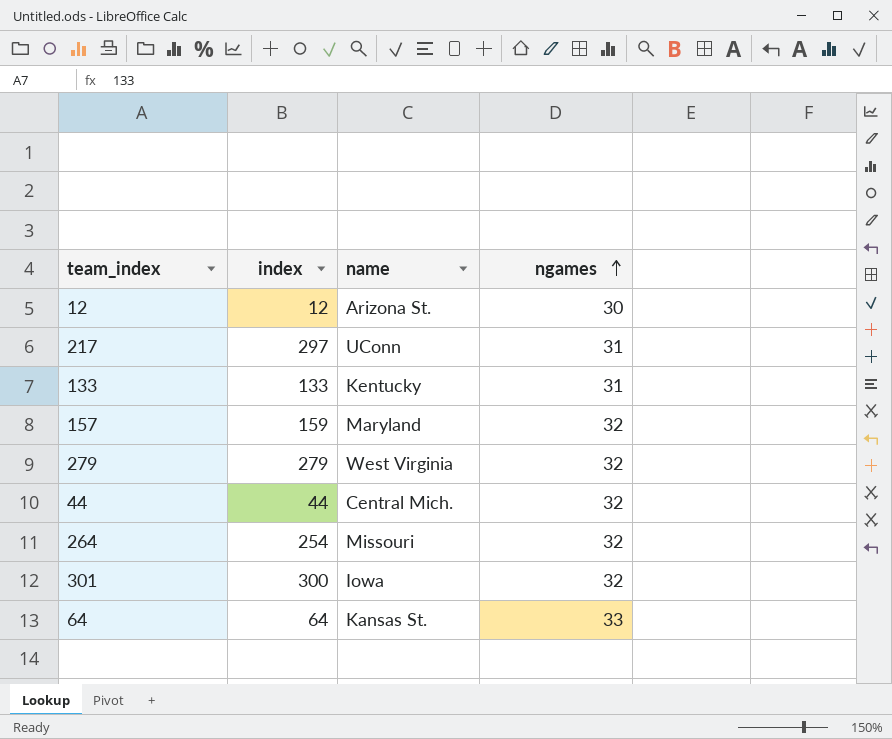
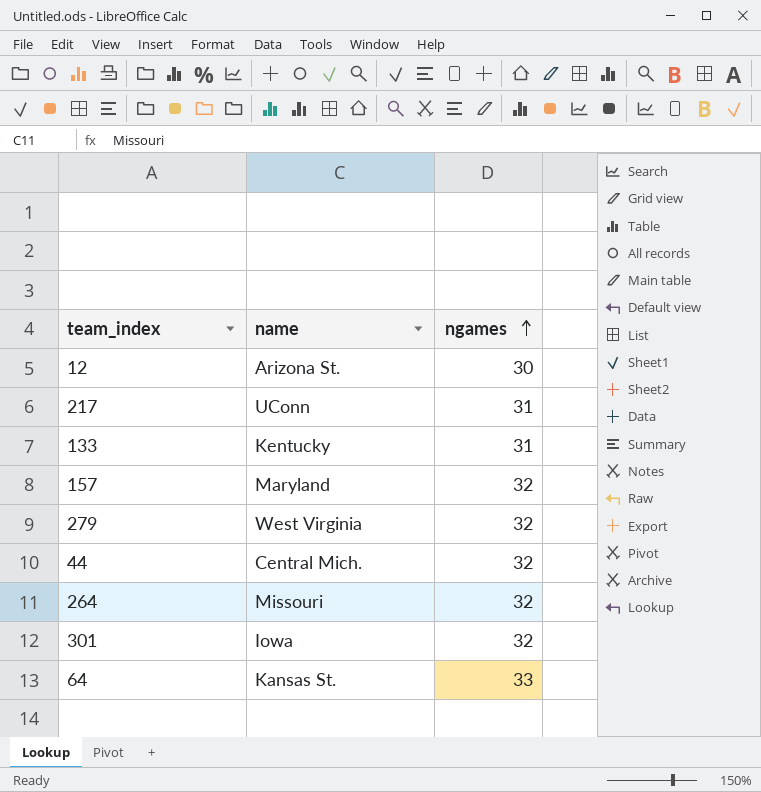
column index | position: 2 -> none

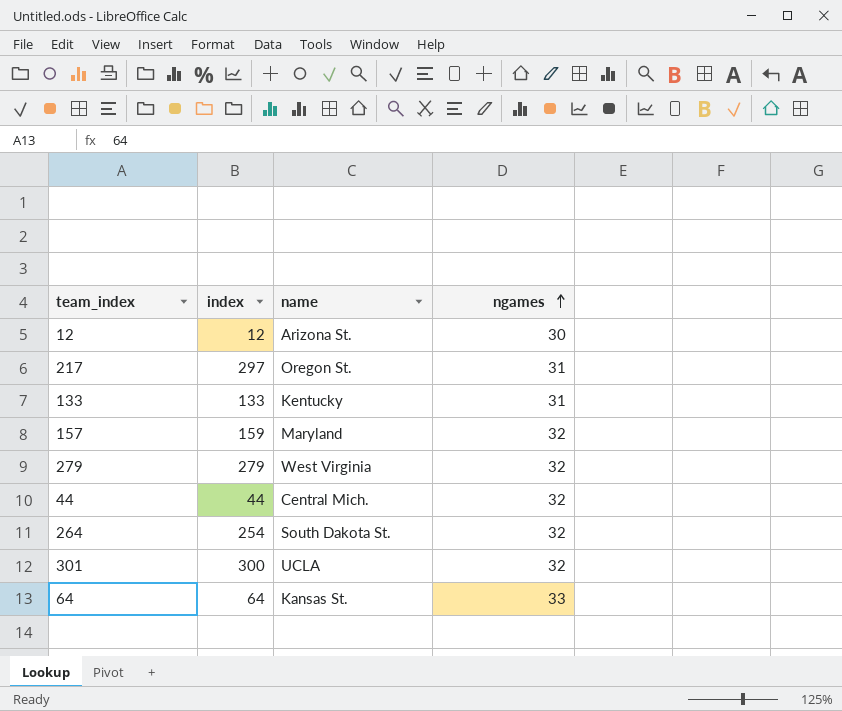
column index | position: none -> 2
217 | name: UConn -> Oregon St.
264 | name: Missouri -> South Dakota St.
301 | name: Iowa -> UCLA

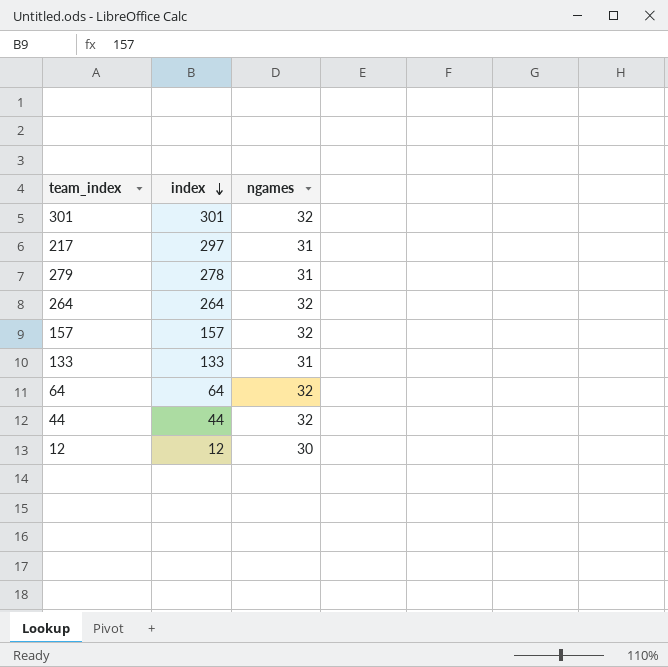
row order: ngames ascending -> index descending
column name | position: 3 -> none
301 | index: 300 -> 301
279 | index: 279 -> 278
279 | ngames: 32 -> 31
264 | index: 254 -> 264
157 | index: 159 -> 157
64 | ngames: 33 -> 32

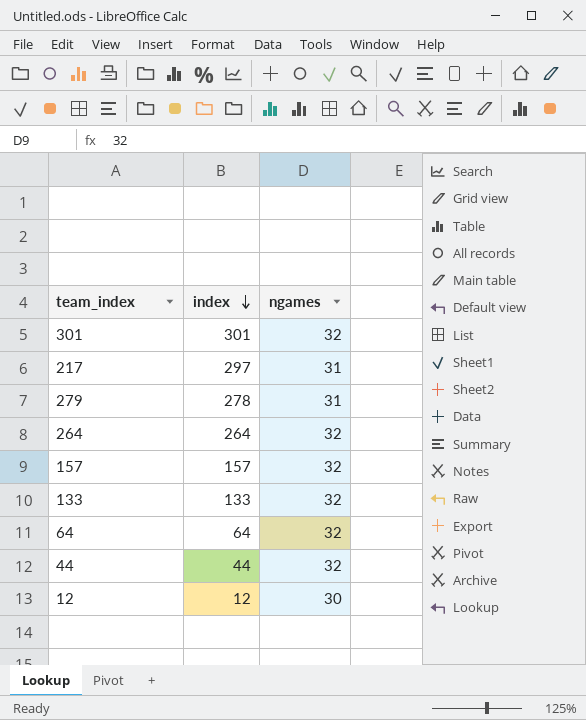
133 | ngames: 31 -> 32

